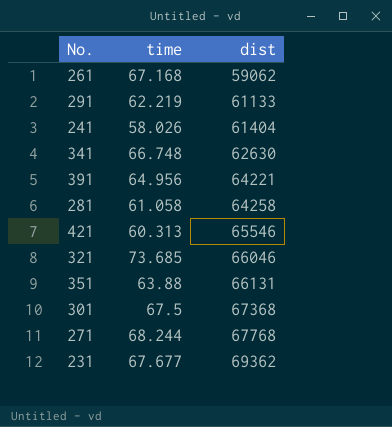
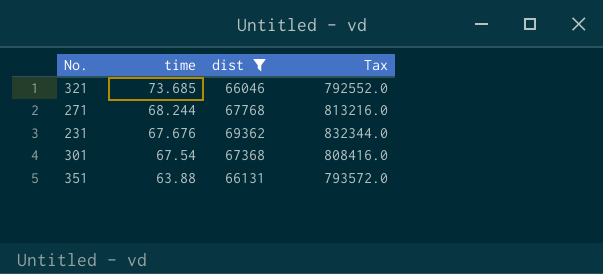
filter: none -> dist >= 66046
row order: dist ascending -> time descending
column Tax | formula: none -> [dist] * 12
231 | time: 67.677 -> 67.676
301 | time: 67.5 -> 67.54

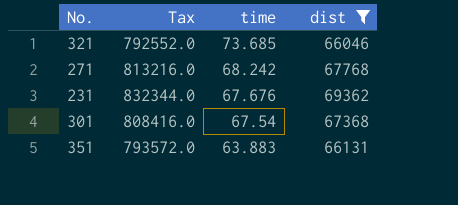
column Tax | position: 4 -> 2
271 | time: 68.244 -> 68.242
351 | time: 63.88 -> 63.883

